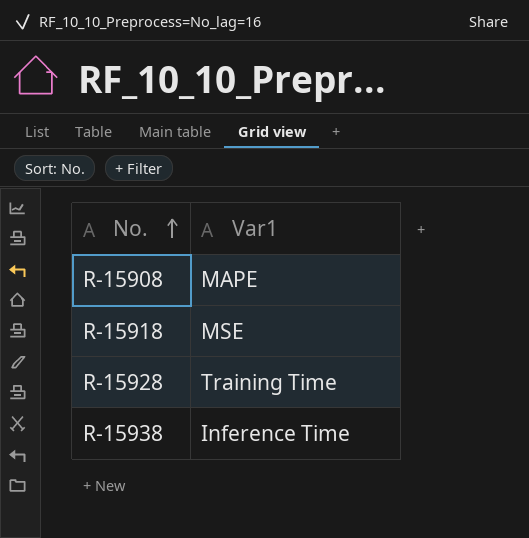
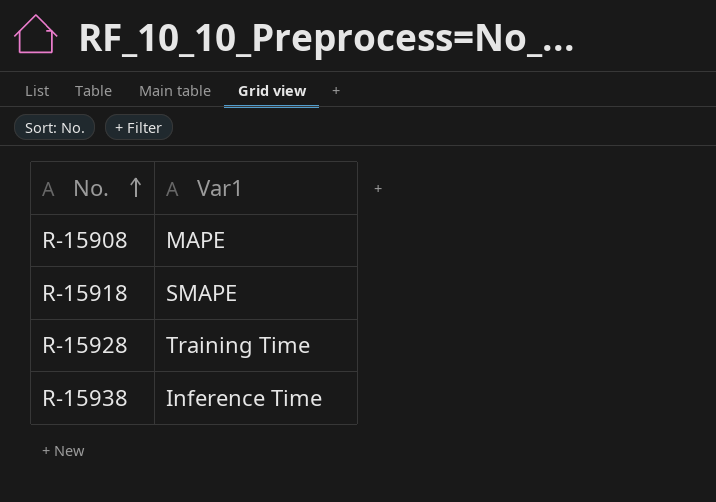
R-15918 | Var1: MSE -> SMAPE

